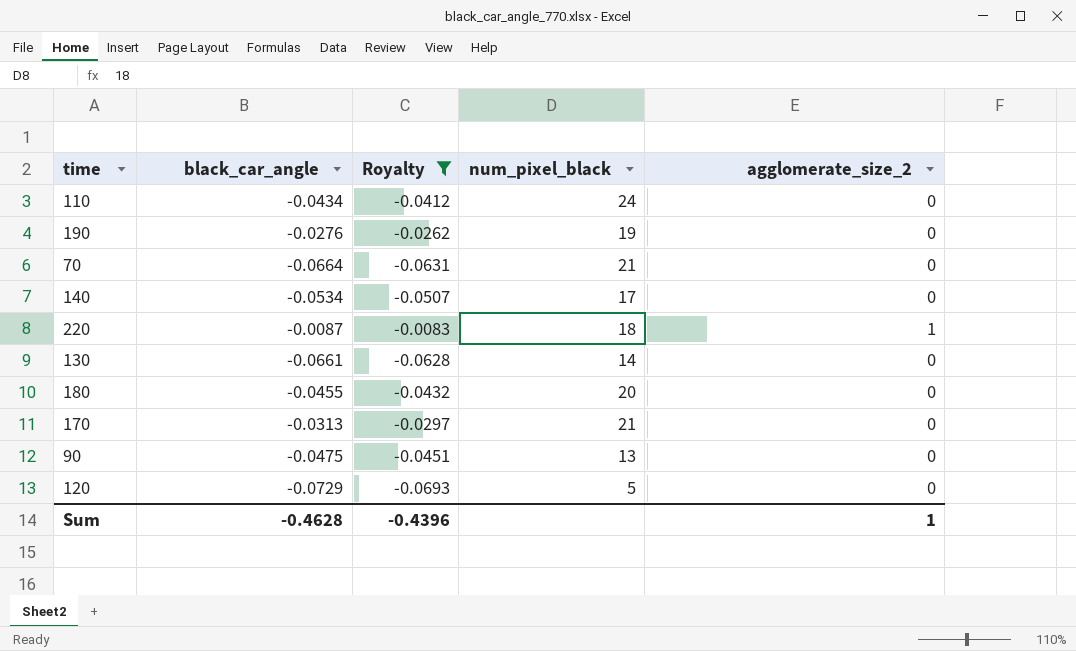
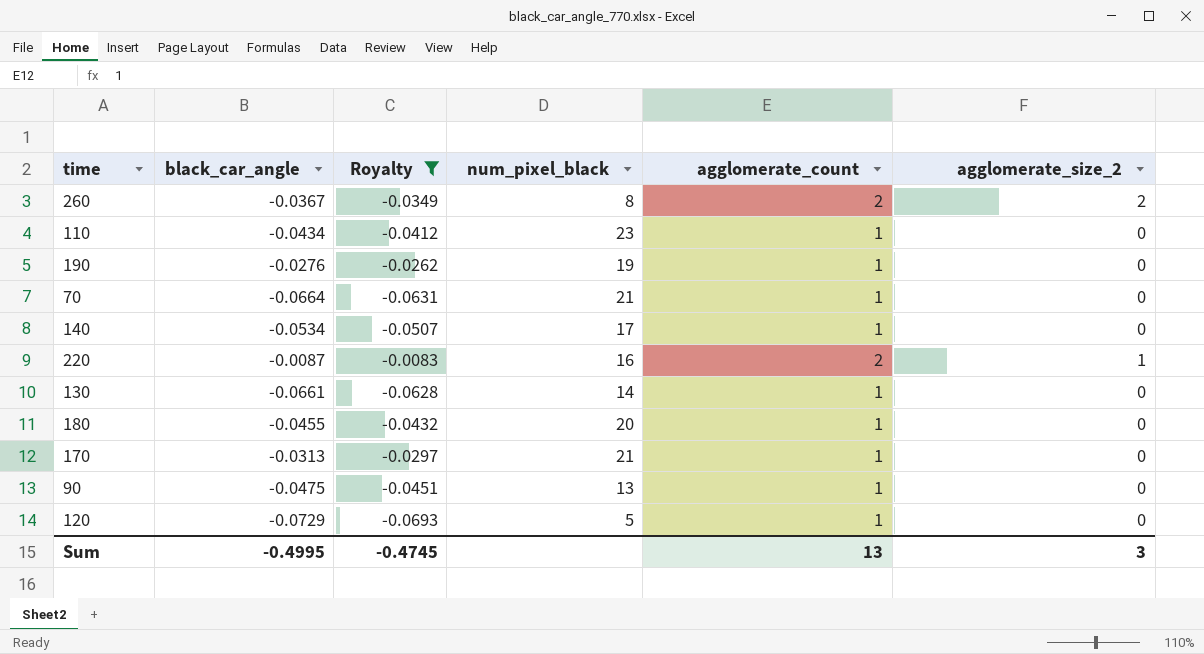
column agglomerate_count | position: none -> 5
row 260: none -> -0.0367 | -0.0349 | 8 | 2 | 2
110 | num_pixel_black: 24 -> 23
220 | num_pixel_black: 18 -> 16
Sum | black_car_angle: -0.4628 -> -0.4995
Sum | Royalty: -0.4396 -> -0.4745
Sum | agglomerate_size_2: 1 -> 3

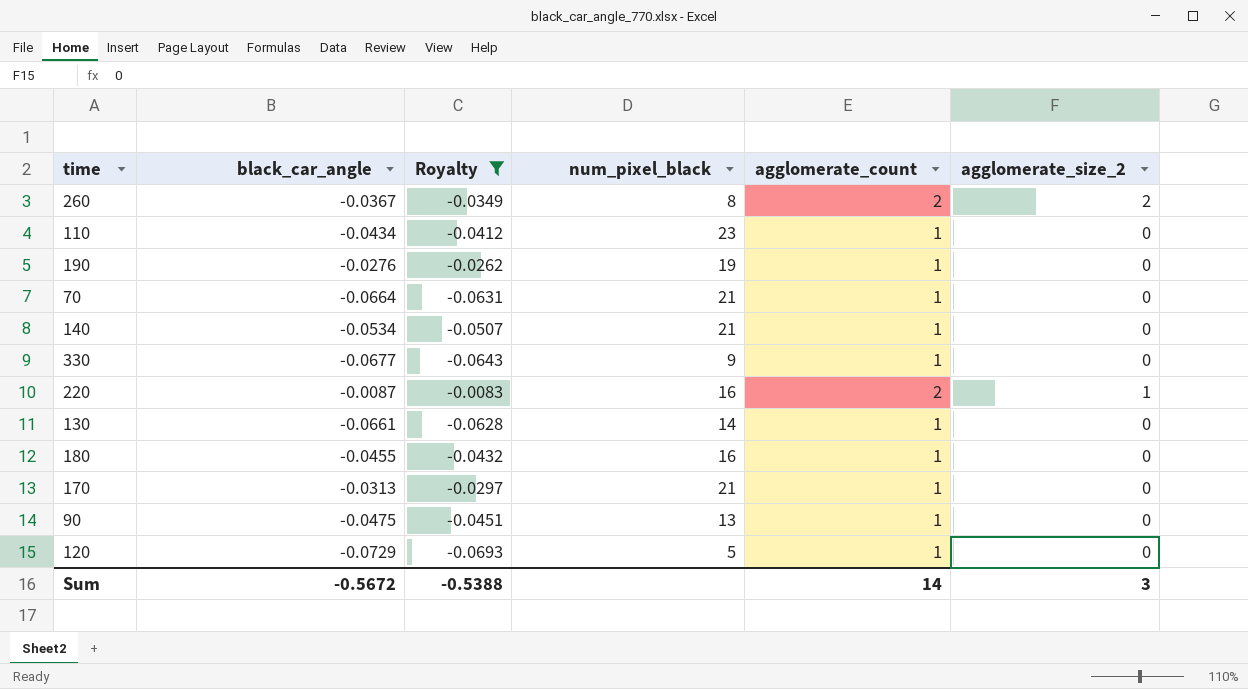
140 | num_pixel_black: 17 -> 21
row 330: none -> -0.0677 | -0.0643 | 9 | 1 | 0
180 | num_pixel_black: 20 -> 16
Sum | black_car_angle: -0.4995 -> -0.5672
Sum | Royalty: -0.4745 -> -0.5388
Sum | agglomerate_count: 13 -> 14

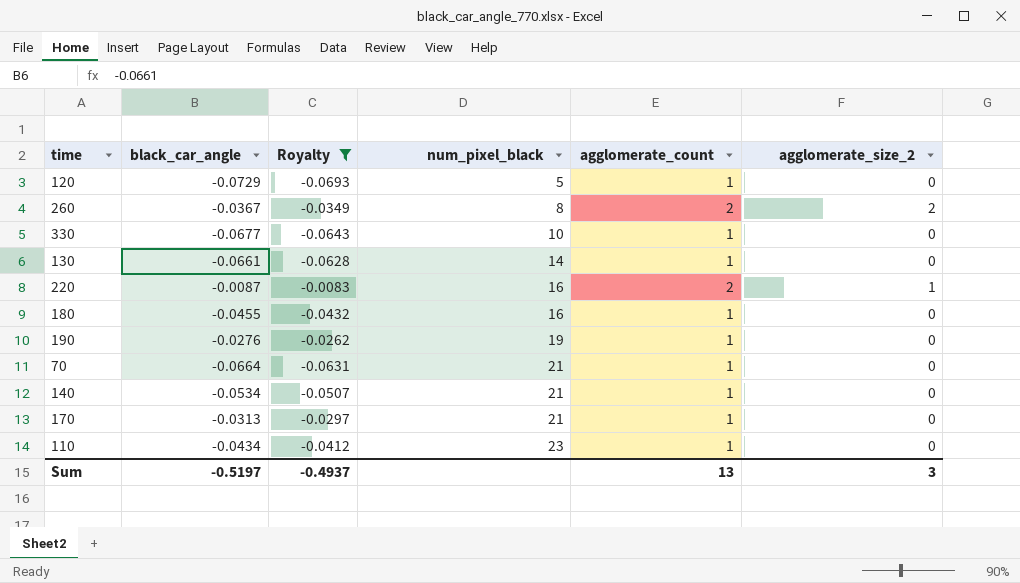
row order: none -> num_pixel_black ascending
row 90: -0.0475 | -0.0451 | 13 | 1 | 0 -> none
330 | num_pixel_black: 9 -> 10
Sum | black_car_angle: -0.5672 -> -0.5197
Sum | Royalty: -0.5388 -> -0.4937
Sum | agglomerate_count: 14 -> 13

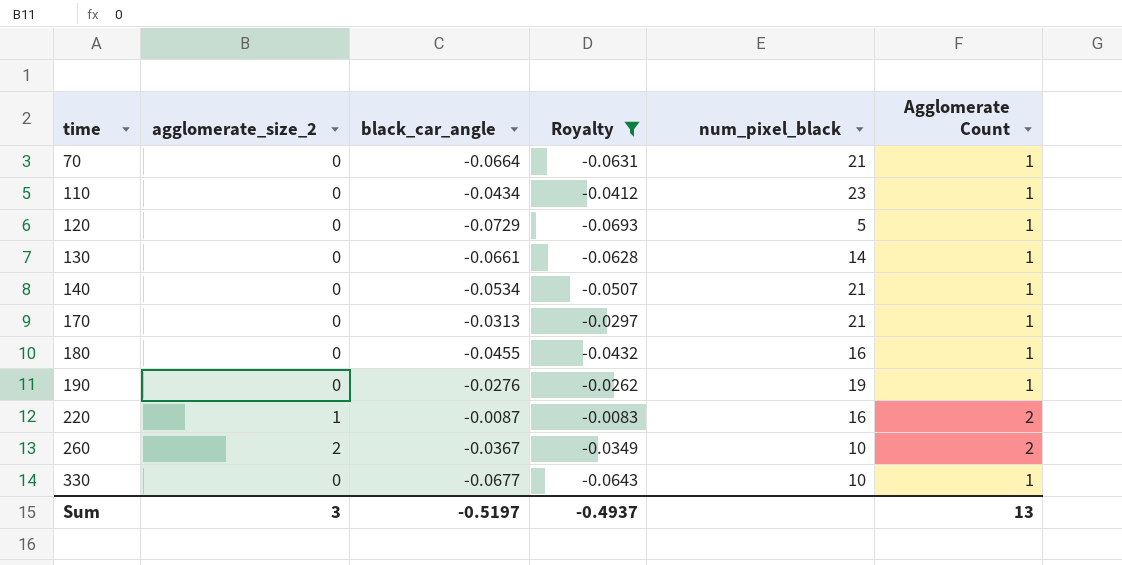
row order: num_pixel_black ascending -> time ascending
column agglomerate_size_2 | position: 6 -> 2
column name: agglomerate_count -> Agglomerate Count
260 | num_pixel_black: 8 -> 10

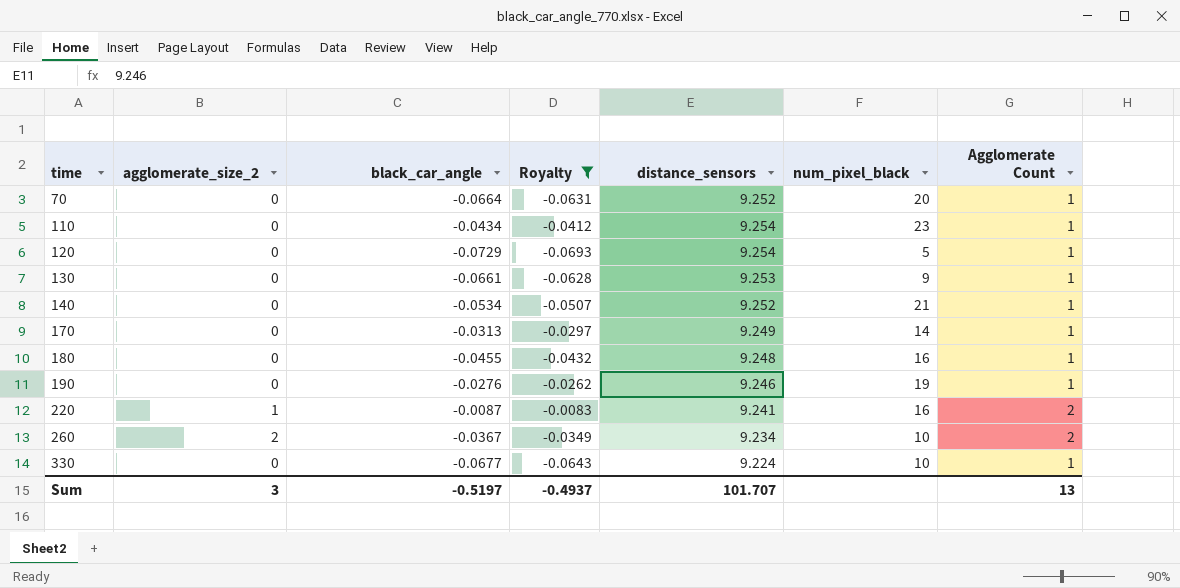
column distance_sensors | position: none -> 5
70 | num_pixel_black: 21 -> 20
130 | num_pixel_black: 14 -> 9
170 | num_pixel_black: 21 -> 14

